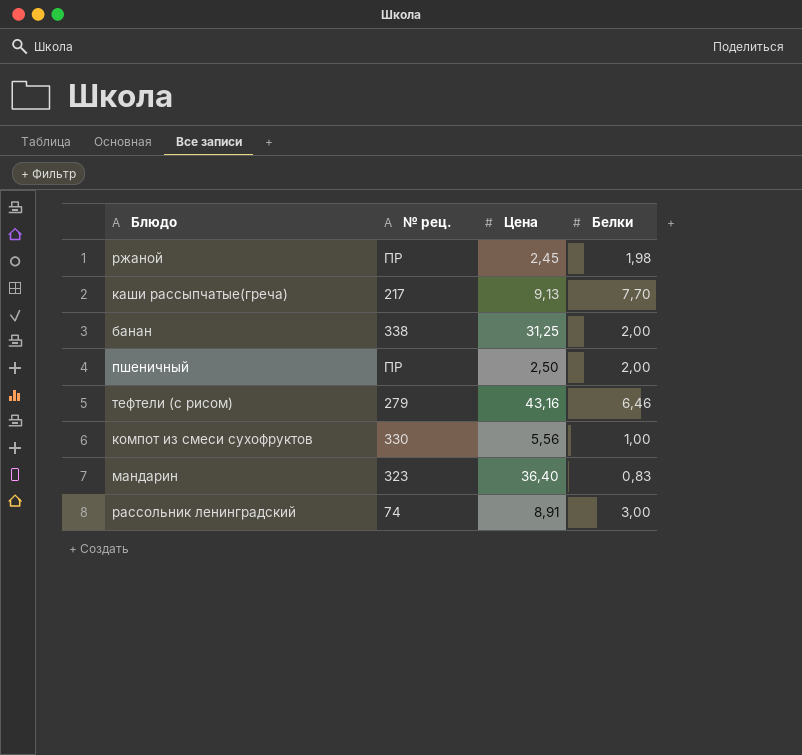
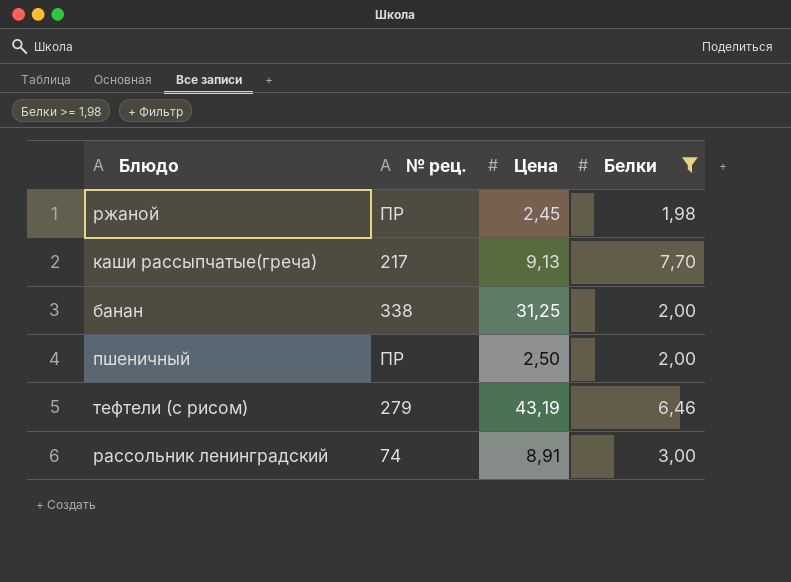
filter: none -> Белки >= 1,98
тефтели (с рисом) | Цена: 43,16 -> 43,19

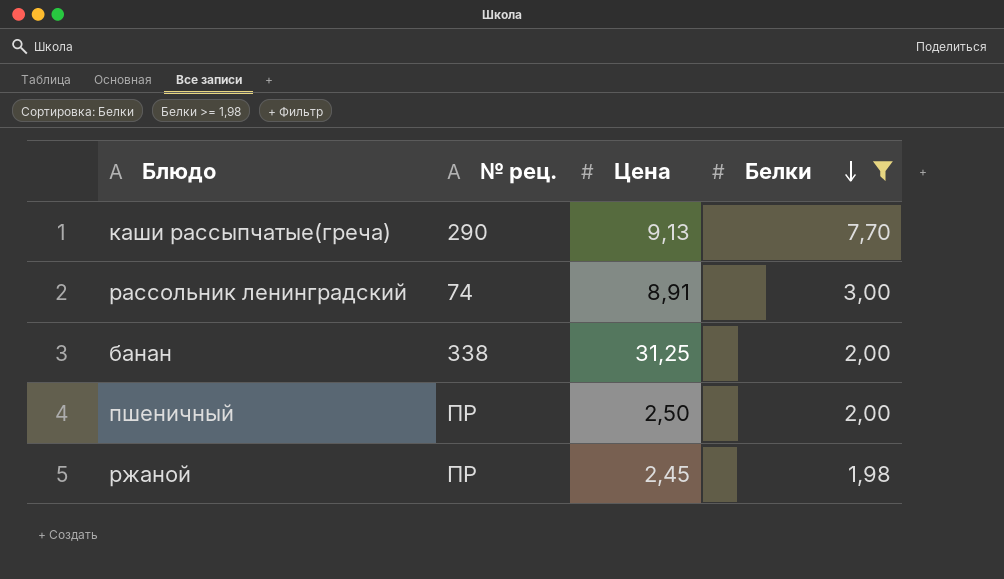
row order: none -> Белки descending
row тефтели (с рисом): 279 | 43,19 | 6,46 -> none
каши рассыпчатые(греча) | № рец.: 217 -> 290

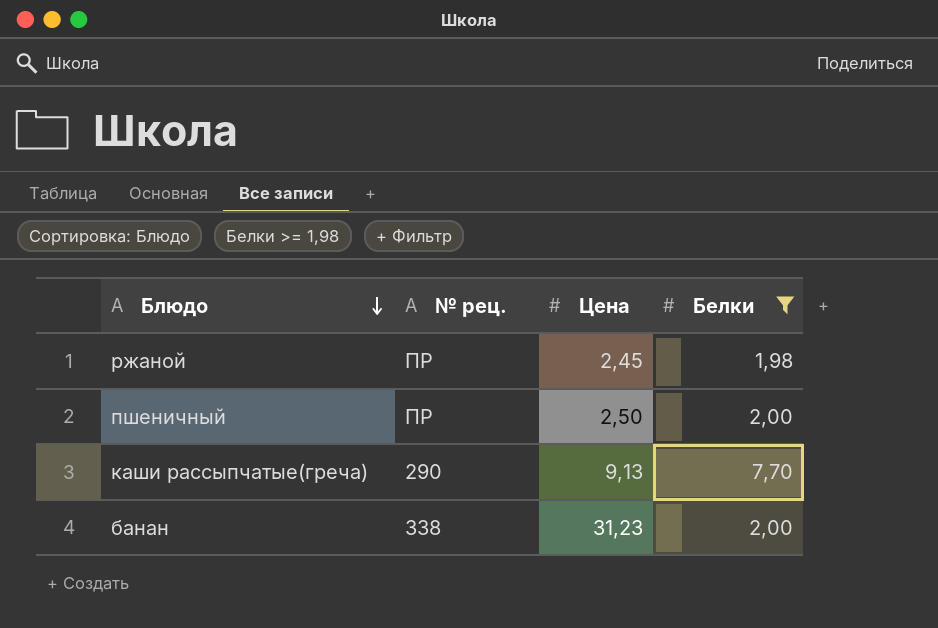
row order: Белки descending -> Блюдо descending
row рассольник ленинградский: 74 | 8,91 | 3,00 -> none
банан | Цена: 31,25 -> 31,23

